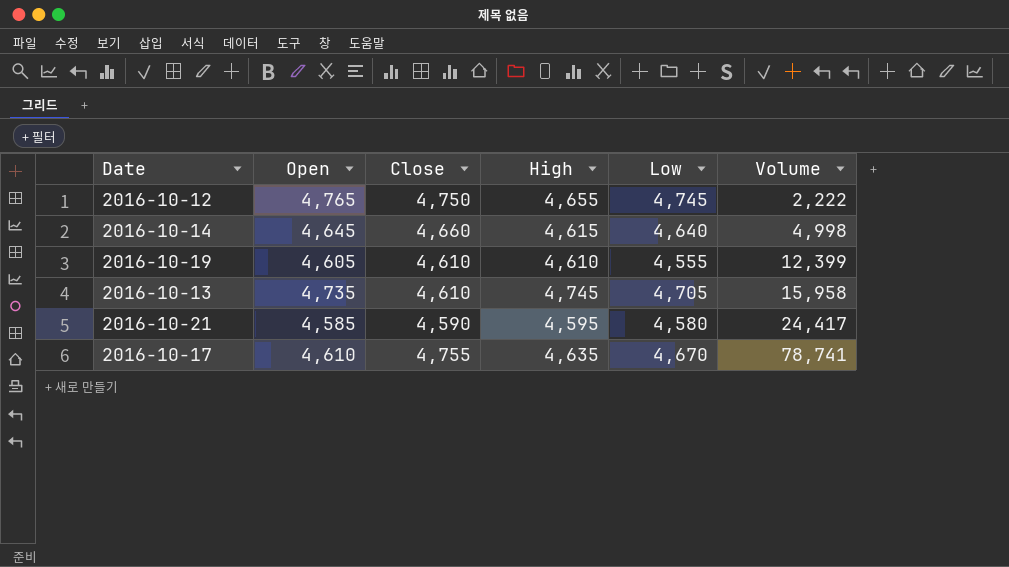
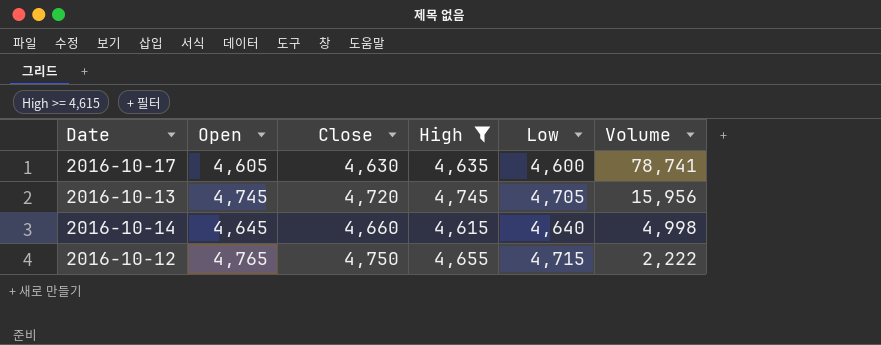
filter: none -> High >= 4,615
row order: Volume ascending -> Volume descending
2016-10-17 | Open: 4,610 -> 4,605
2016-10-17 | Close: 4,755 -> 4,630
2016-10-17 | Low: 4,670 -> 4,600
2016-10-13 | Open: 4,735 -> 4,745
2016-10-13 | Close: 4,610 -> 4,720
2016-10-13 | Volume: 15,958 -> 15,956
2016-10-12 | Low: 4,745 -> 4,715

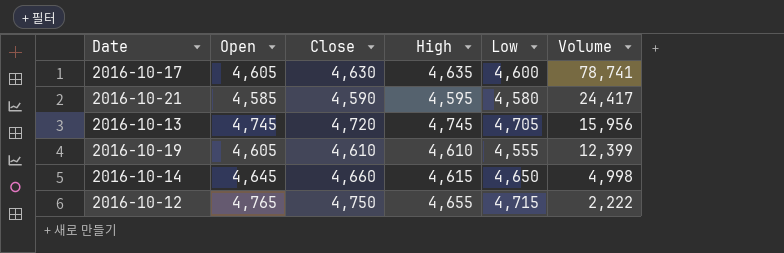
filter: High >= 4,615 -> none
2016-10-14 | Low: 4,640 -> 4,650

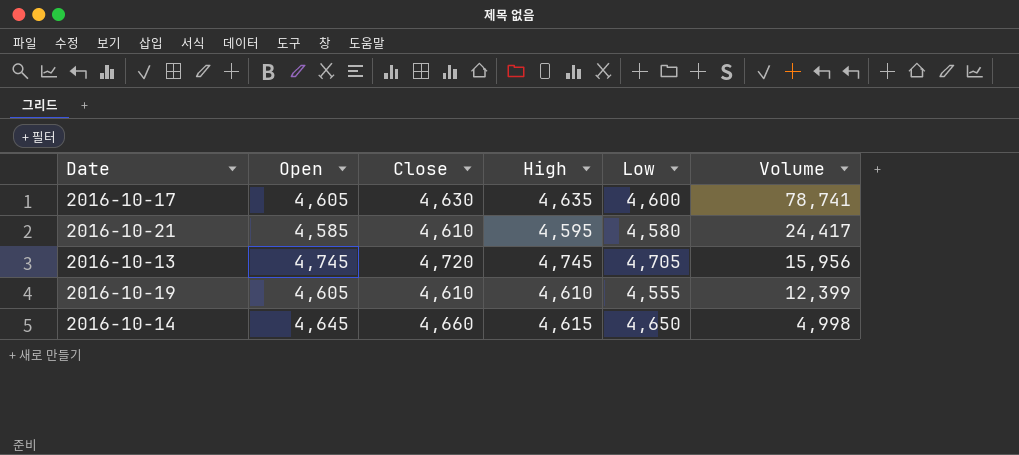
row 2016-10-12: 4,765 | 4,750 | 4,655 | 4,715 | 2,222 -> none
2016-10-21 | Close: 4,590 -> 4,610

